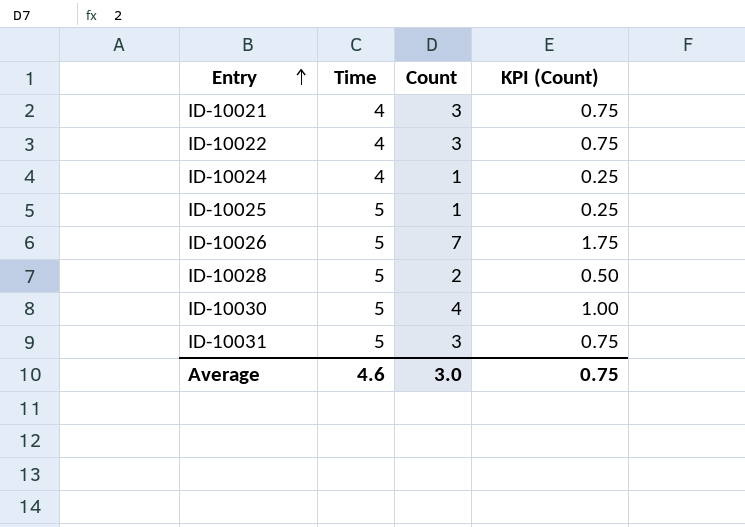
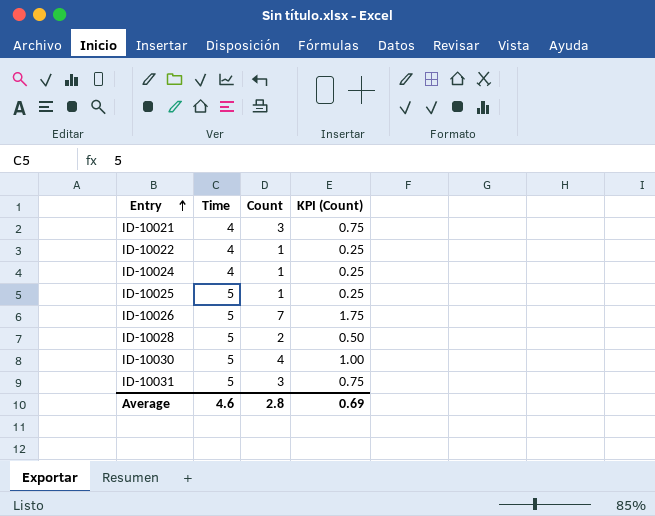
ID-10022 | Count: 3 -> 1
ID-10022 | KPI (Count): 0.75 -> 0.25
Average | Count: 3.0 -> 2.8
Average | KPI (Count): 0.75 -> 0.69

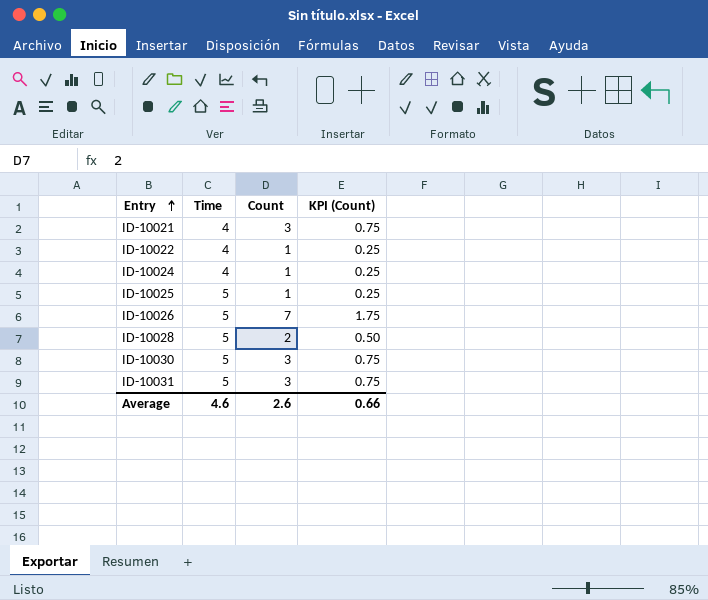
ID-10030 | Count: 4 -> 3
ID-10030 | KPI (Count): 1.00 -> 0.75
Average | Count: 2.8 -> 2.6
Average | KPI (Count): 0.69 -> 0.66

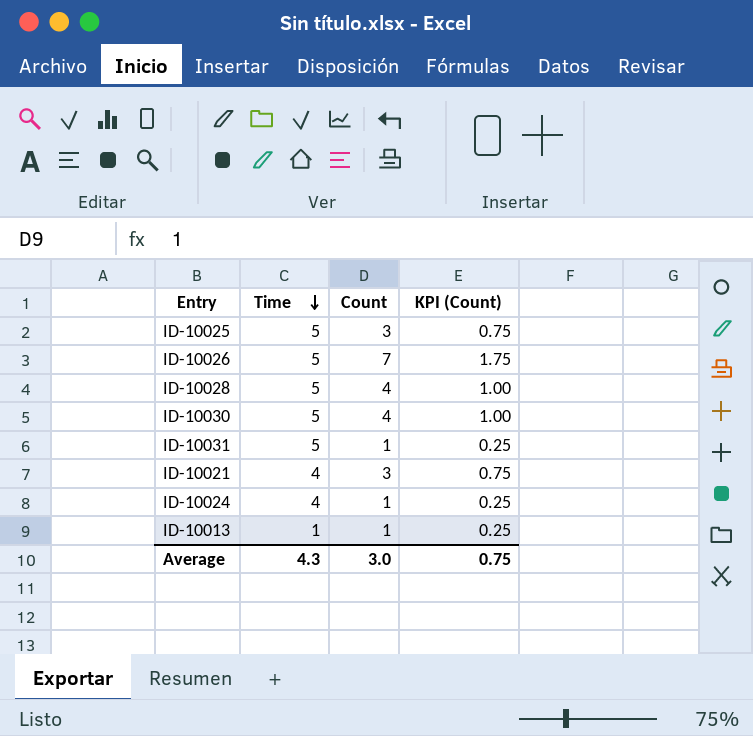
row order: Entry ascending -> Time descending
row ID-10022: 4 | 1 | 0.25 -> none
ID-10025 | Count: 1 -> 3
ID-10025 | KPI (Count): 0.25 -> 0.75
ID-10028 | Count: 2 -> 4
ID-10028 | KPI (Count): 0.50 -> 1.00
ID-10030 | Count: 3 -> 4
ID-10030 | KPI (Count): 0.75 -> 1.00
ID-10031 | Count: 3 -> 1
ID-10031 | KPI (Count): 0.75 -> 0.25
row ID-10013: none -> 1 | 1 | 0.25
Average | Time: 4.6 -> 4.3
Average | Count: 2.6 -> 3.0
Average | KPI (Count): 0.66 -> 0.75

